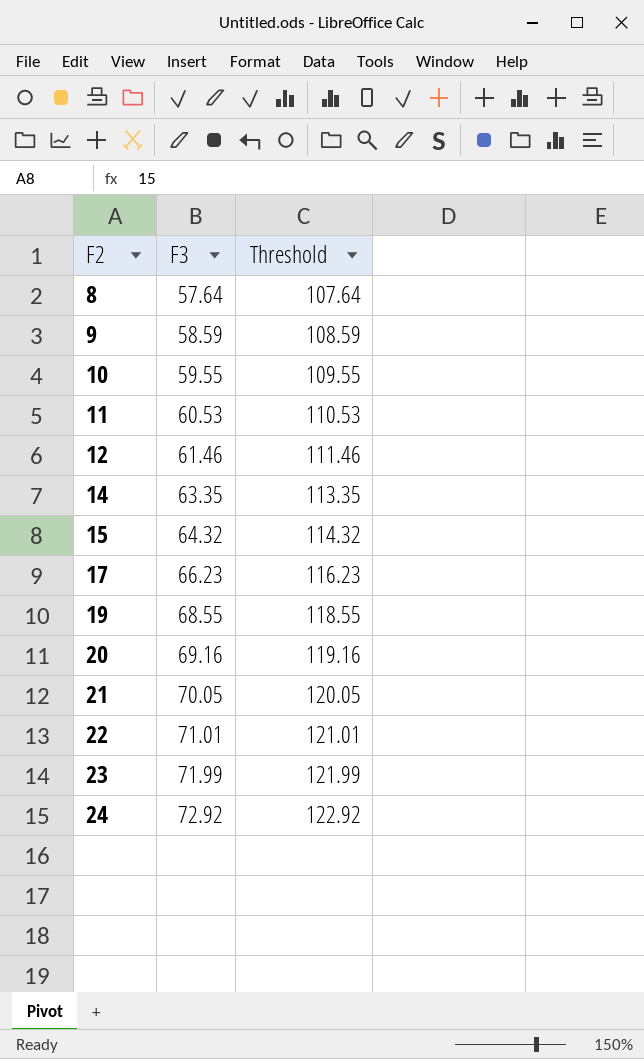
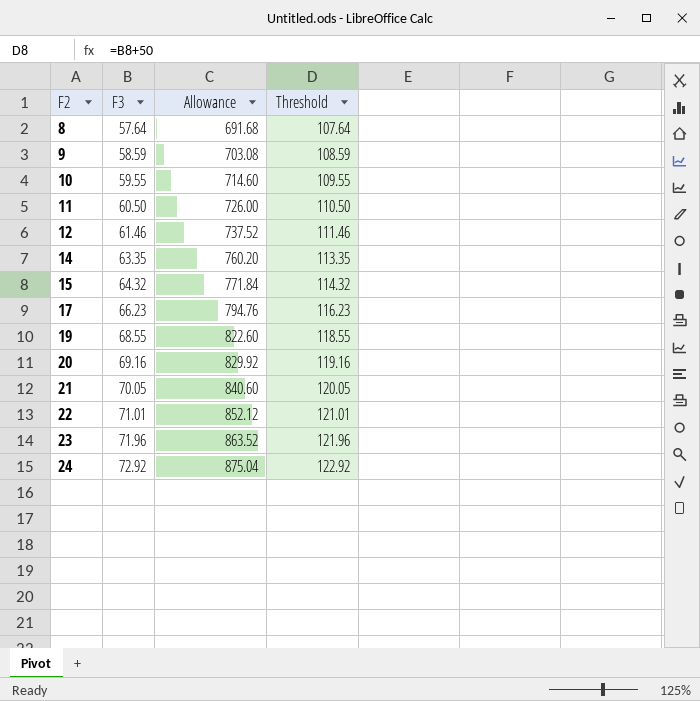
column Allowance | formula: none -> [F3] * 12
11 | F3: 60.53 -> 60.50
11 | Threshold: 110.53 -> 110.50
23 | F3: 71.99 -> 71.96
23 | Threshold: 121.99 -> 121.96

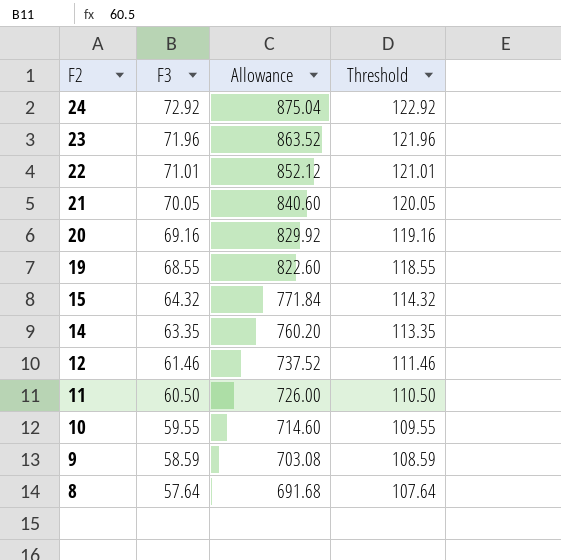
row order: F2 ascending -> F2 descending
row 17: 66.23 | 794.76 | 116.23 -> none

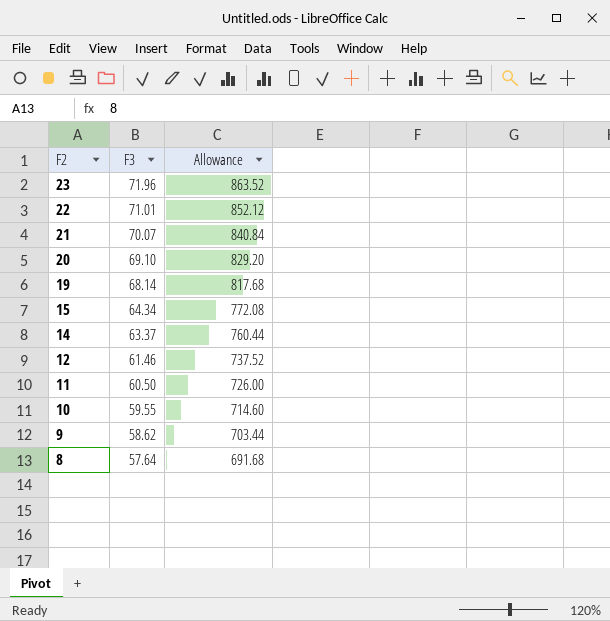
column Threshold | formula: [F3] + 50 -> none
row 24: 72.92 | 875.04 | 122.92 -> none
21 | F3: 70.05 -> 70.07
21 | Allowance: 840.60 -> 840.84
20 | F3: 69.16 -> 69.10
20 | Allowance: 829.92 -> 829.20
19 | F3: 68.55 -> 68.14
19 | Allowance: 822.60 -> 817.68
15 | F3: 64.32 -> 64.34
15 | Allowance: 771.84 -> 772.08
14 | F3: 63.35 -> 63.37
14 | Allowance: 760.20 -> 760.44
9 | F3: 58.59 -> 58.62
9 | Allowance: 703.08 -> 703.44

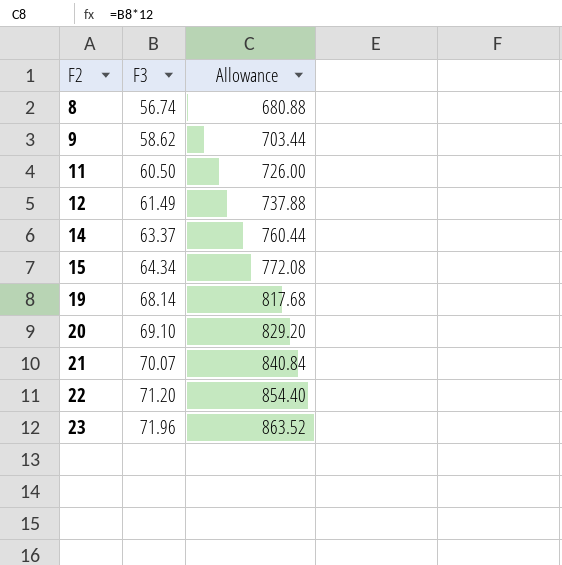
row order: F2 descending -> F2 ascending
row 10: 59.55 | 714.60 -> none
8 | F3: 57.64 -> 56.74
8 | Allowance: 691.68 -> 680.88
12 | F3: 61.46 -> 61.49
12 | Allowance: 737.52 -> 737.88
22 | F3: 71.01 -> 71.20
22 | Allowance: 852.12 -> 854.40

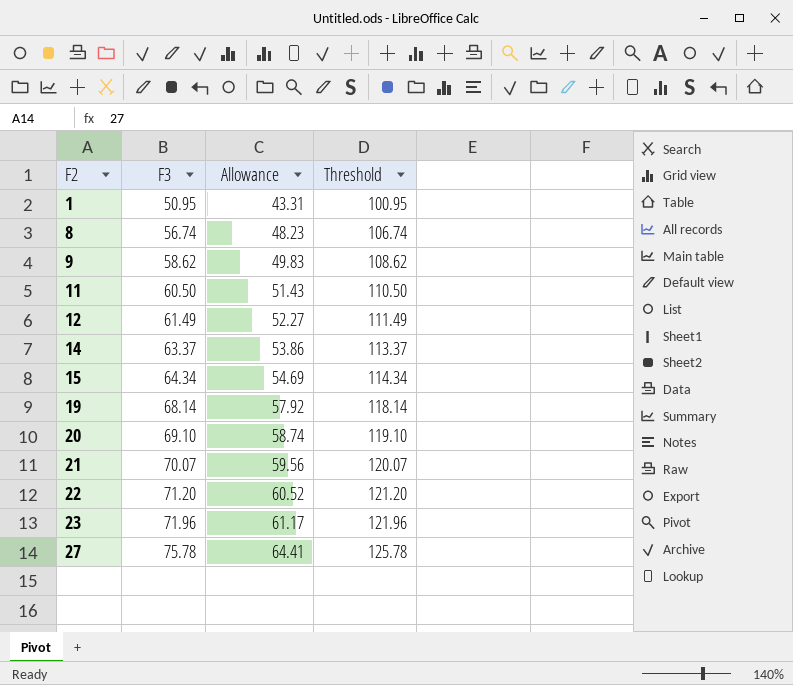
column Allowance | formula: [F3] * 12 -> [F3] * 0.85
column Threshold | formula: none -> [F3] + 50
row 1: none -> 50.95 | 43.31 | 100.95
row 27: none -> 75.78 | 64.41 | 125.78

